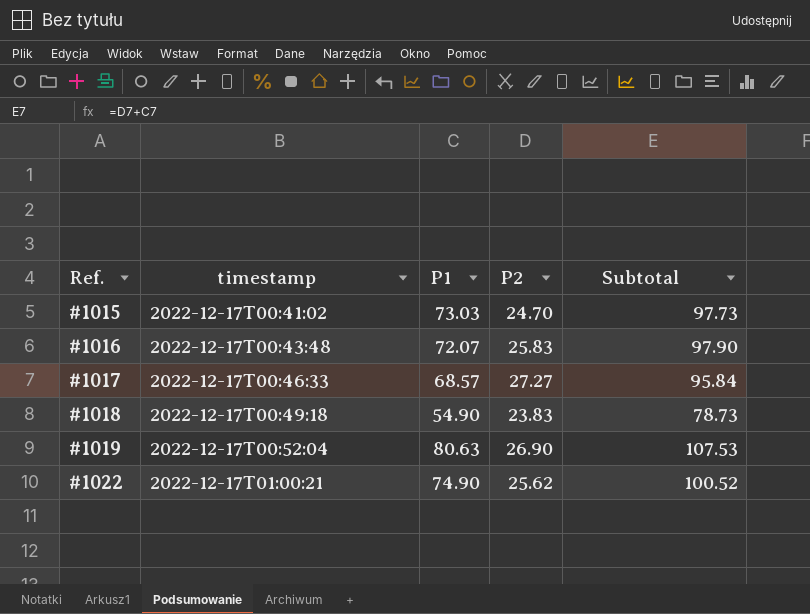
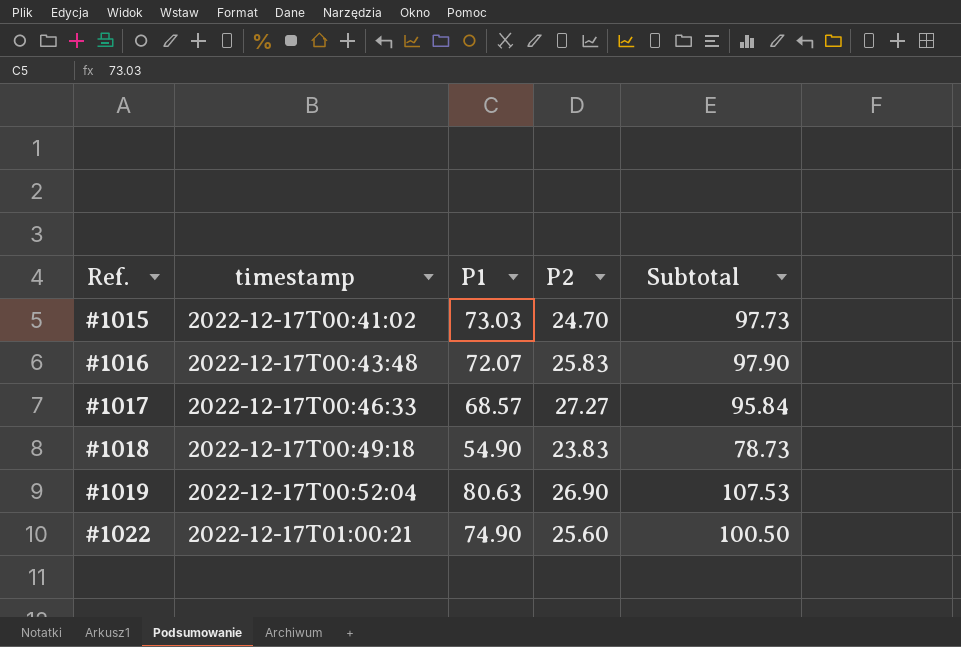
#1022 | P2: 25.62 -> 25.60
#1022 | Subtotal: 100.52 -> 100.50

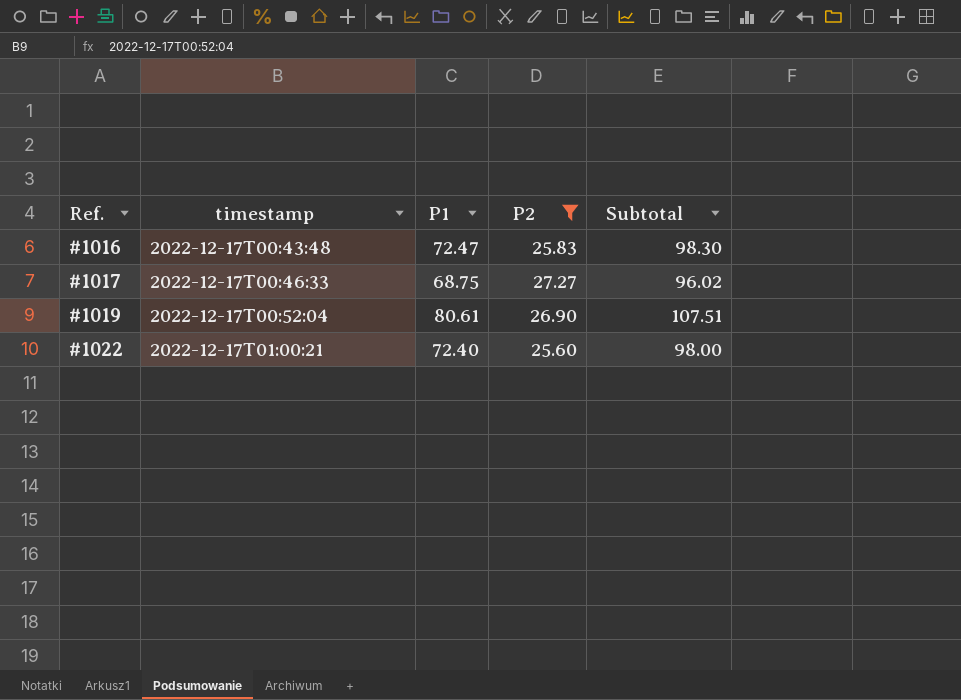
filter: none -> P2 >= 25.60
#1016 | P1: 72.07 -> 72.47
#1016 | Subtotal: 97.90 -> 98.30
#1017 | P1: 68.57 -> 68.75
#1017 | Subtotal: 95.84 -> 96.02
#1019 | P1: 80.63 -> 80.61
#1019 | Subtotal: 107.53 -> 107.51
#1022 | P1: 74.90 -> 72.40
#1022 | Subtotal: 100.50 -> 98.00

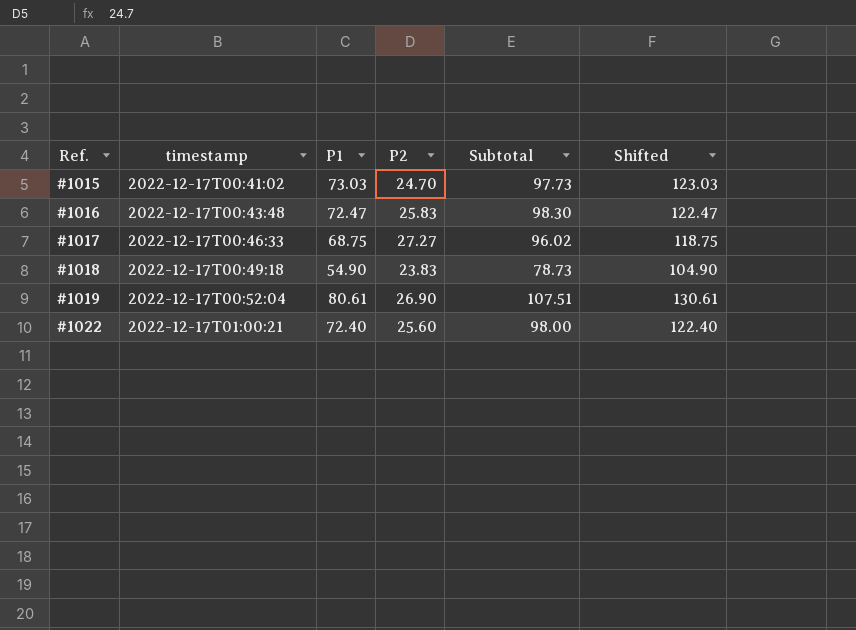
filter: P2 >= 25.60 -> none
column Shifted | formula: none -> [P1] + 50

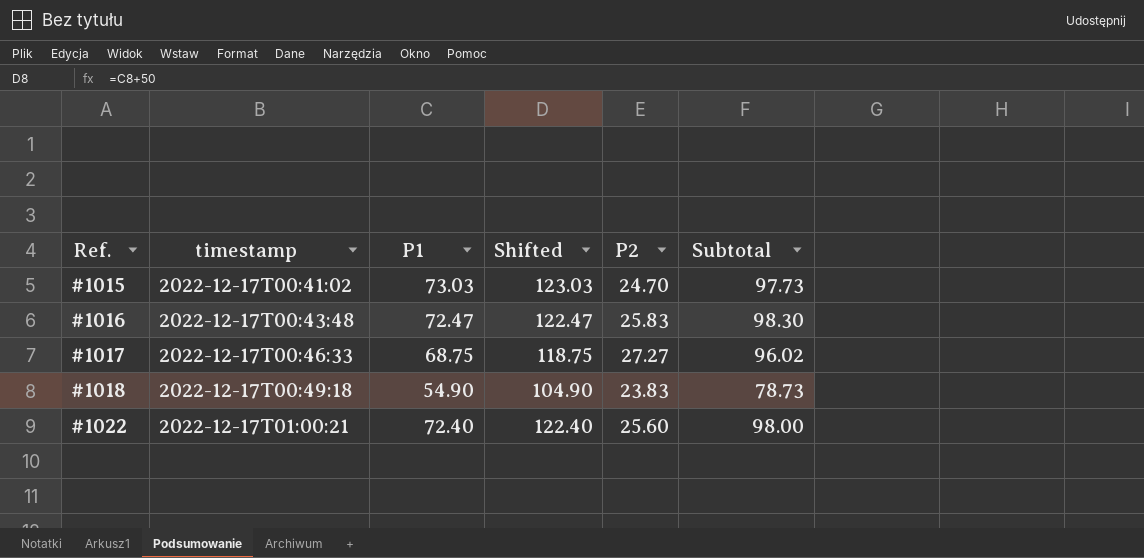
column Shifted | position: 6 -> 4
row #1019: 2022-12-17T00:52:04 | 80.61 | 26.90 | 107.51 | 130.61 -> none

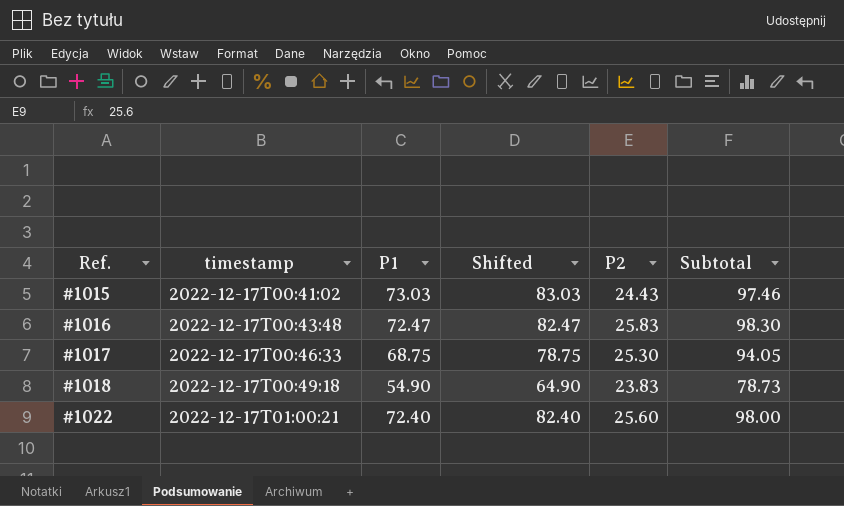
column Shifted | formula: [P1] + 50 -> [P1] + 10
#1015 | P2: 24.70 -> 24.43
#1015 | Subtotal: 97.73 -> 97.46
#1017 | P2: 27.27 -> 25.30
#1017 | Subtotal: 96.02 -> 94.05

